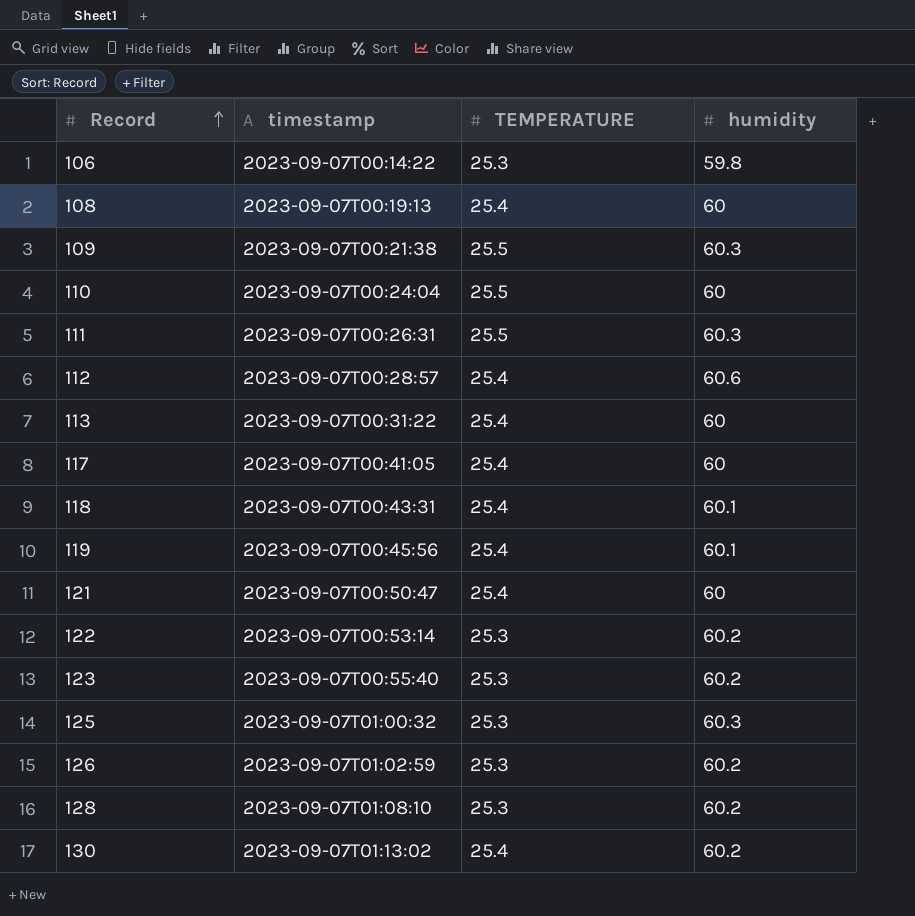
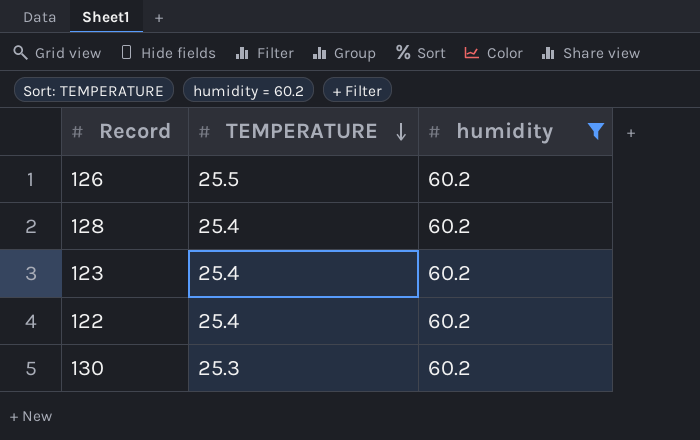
filter: none -> humidity = 60.2
row order: Record ascending -> TEMPERATURE descending
column timestamp | position: 2 -> none
126 | TEMPERATURE: 25.3 -> 25.5
128 | TEMPERATURE: 25.3 -> 25.4
123 | TEMPERATURE: 25.3 -> 25.4
122 | TEMPERATURE: 25.3 -> 25.4
130 | TEMPERATURE: 25.4 -> 25.3

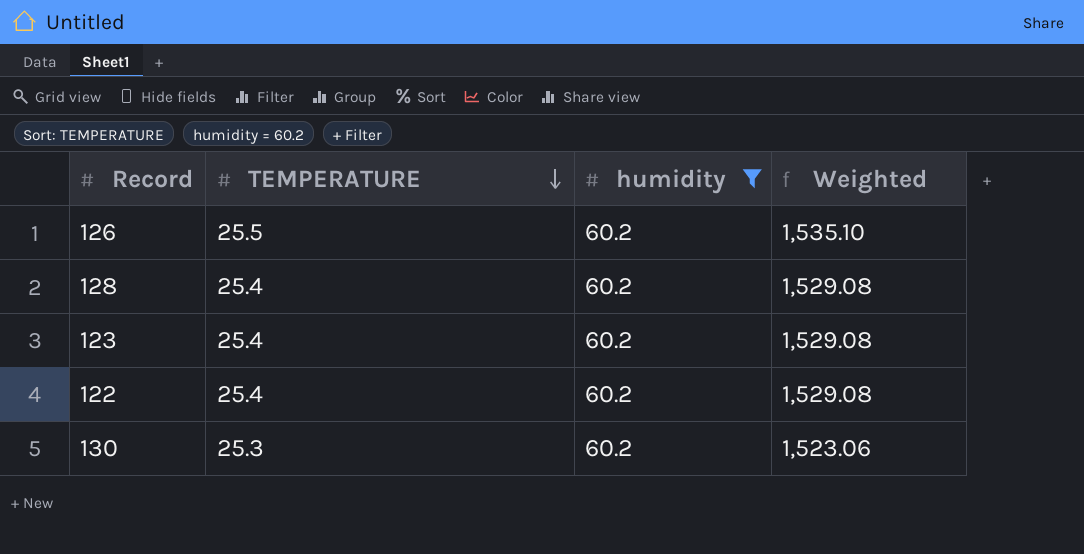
column Weighted | formula: none -> [TEMPERATURE] * [humidity]

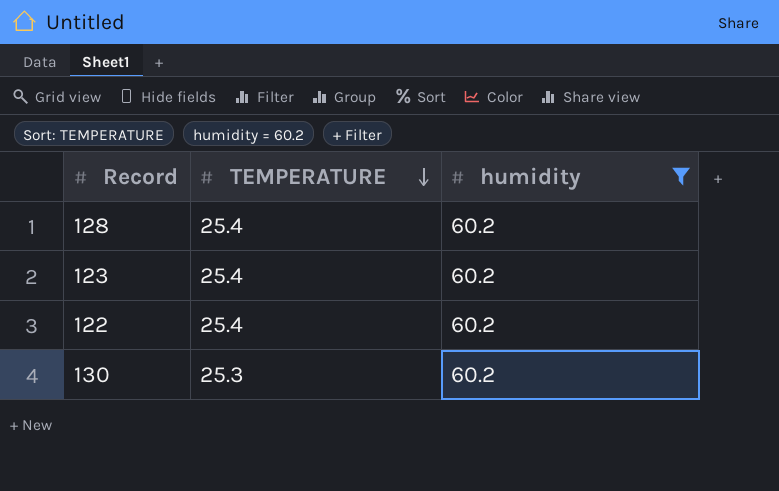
column Weighted | formula: [TEMPERATURE] * [humidity] -> none
row 126: 25.5 | 60.2 | 1,535.10 -> none

